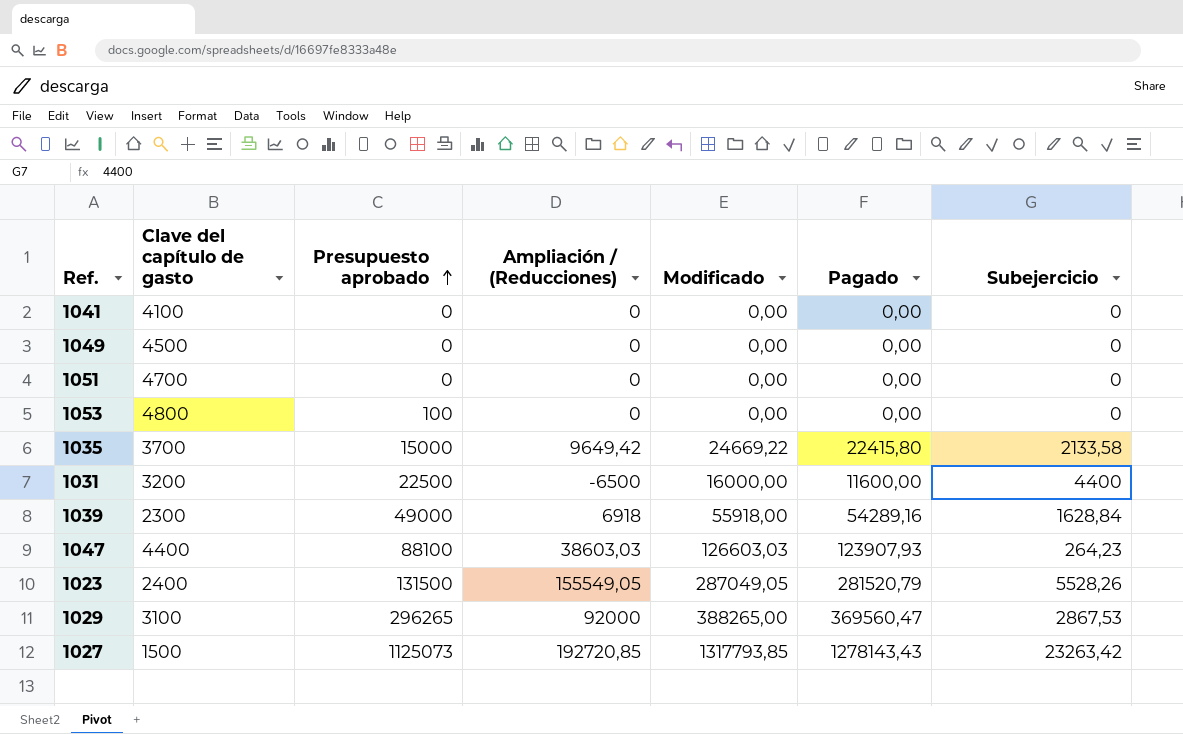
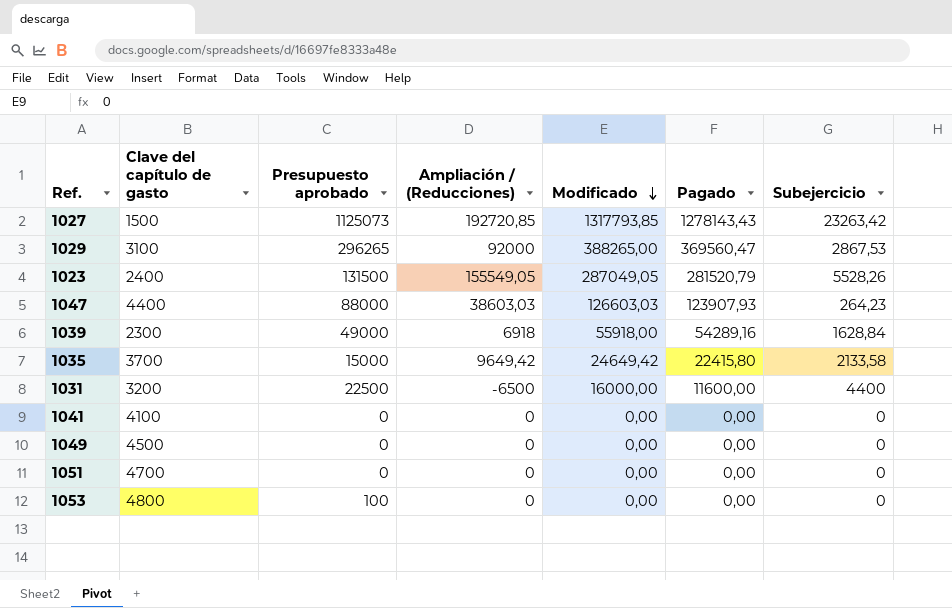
row order: Presupuesto aprobado ascending -> Modificado descending
1047 | Presupuesto aprobado: 88100 -> 88000
1035 | Modificado: 24669,22 -> 24649,42

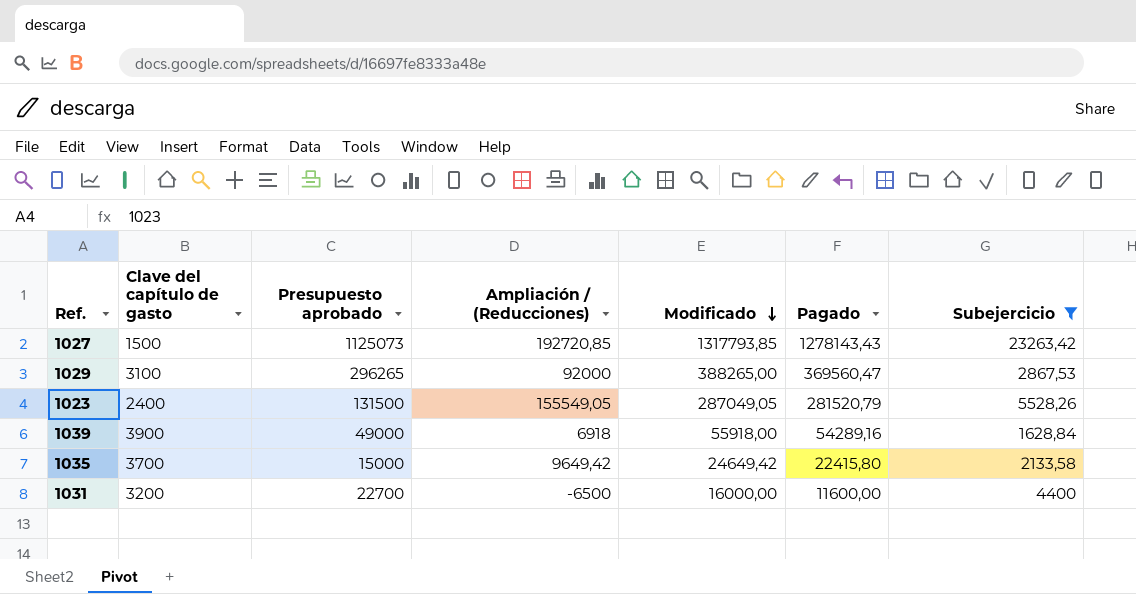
filter: none -> Subejercicio >= 1628,84
1039 | Clave del capítulo de gasto: 2300 -> 3900
1031 | Presupuesto aprobado: 22500 -> 22700

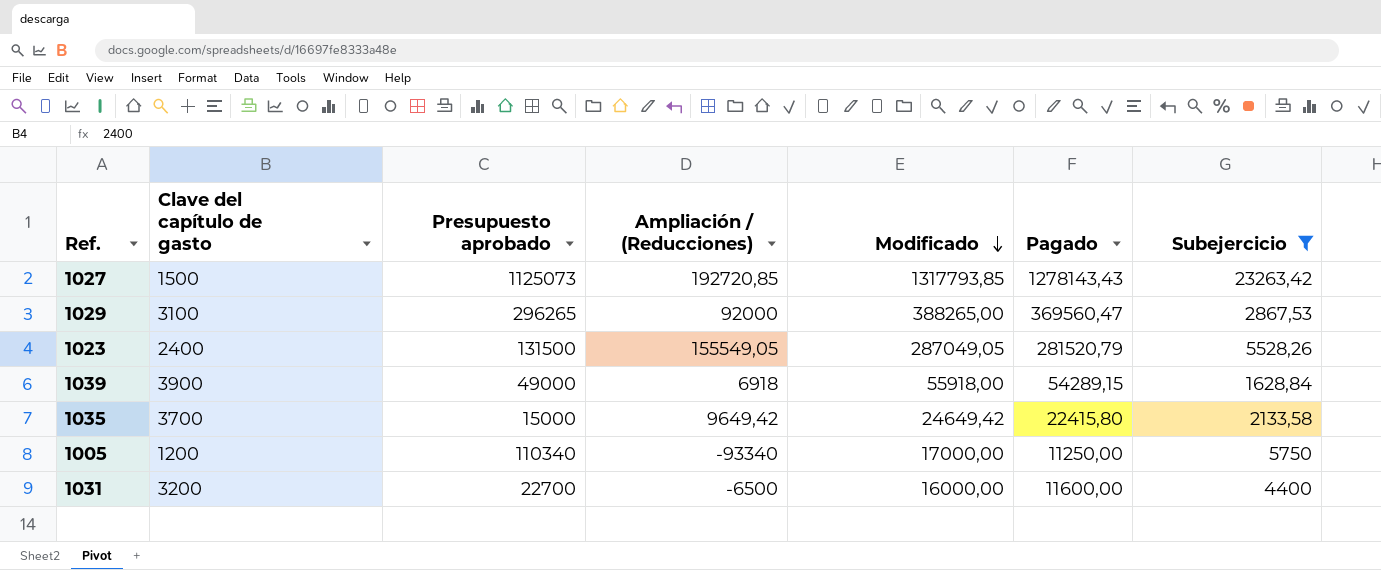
1039 | Pagado: 54289,16 -> 54289,15
row 1005: none -> 1200 | 110340 | -93340 | 17000,00 | 11250,00 | 5750

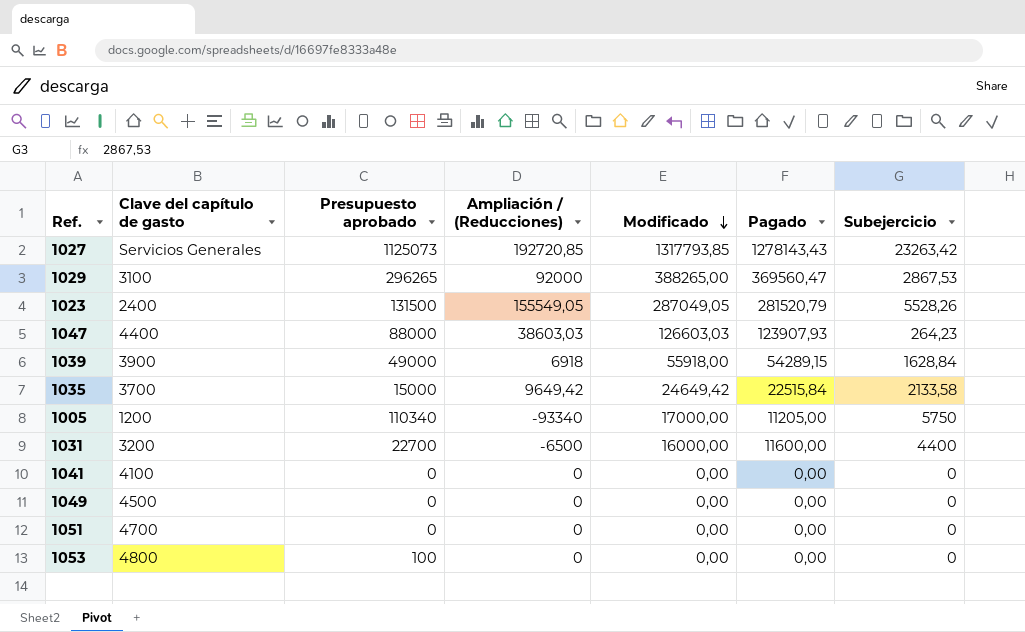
filter: Subejercicio >= 1628,84 -> none
1027 | Clave del capítulo de gasto: 1500 -> Servicios Generales
1035 | Pagado: 22415,80 -> 22515,84
1005 | Pagado: 11250,00 -> 11205,00

